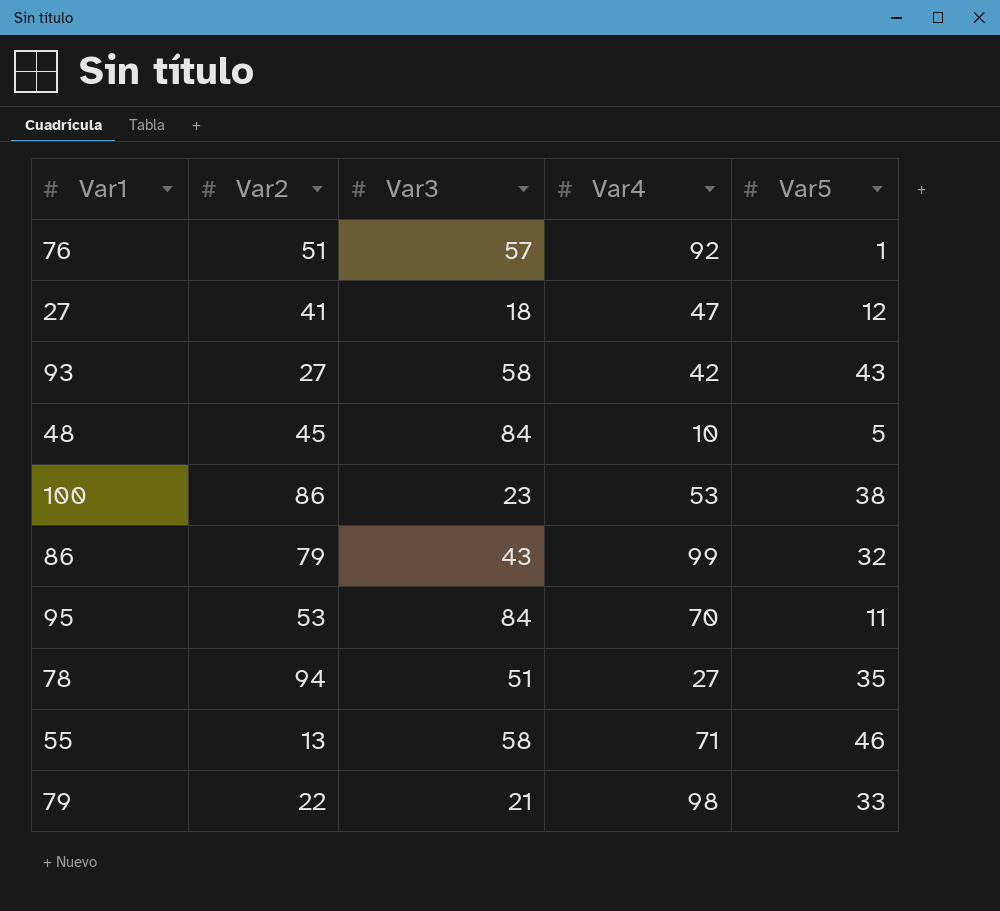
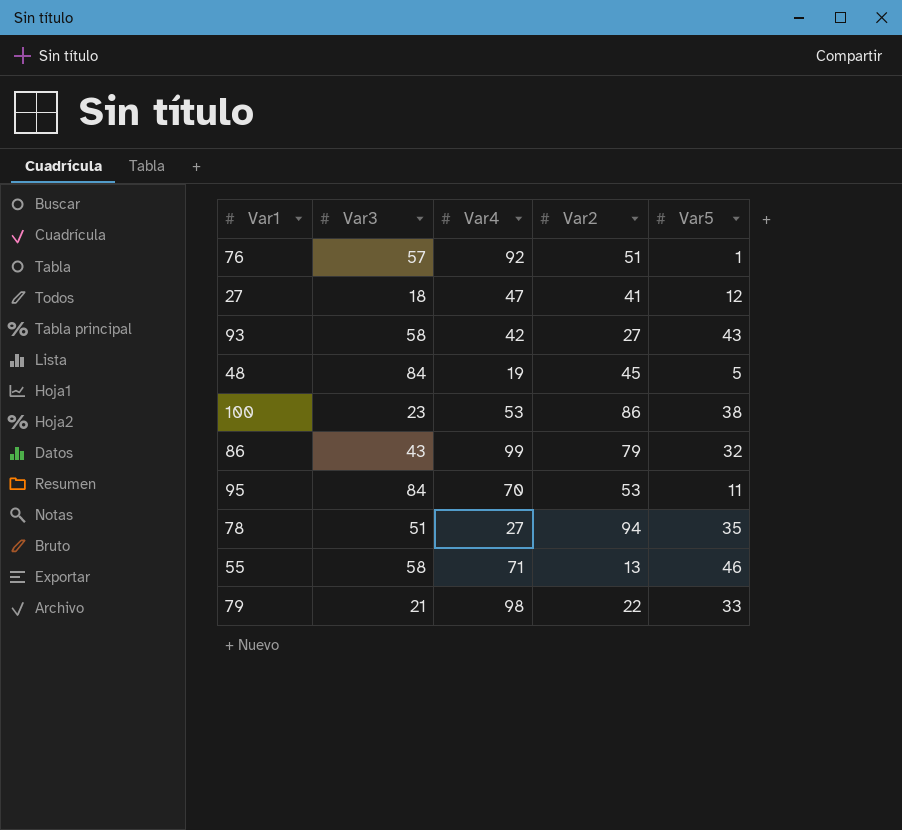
column Var2 | position: 2 -> 4
48 | Var4: 10 -> 19

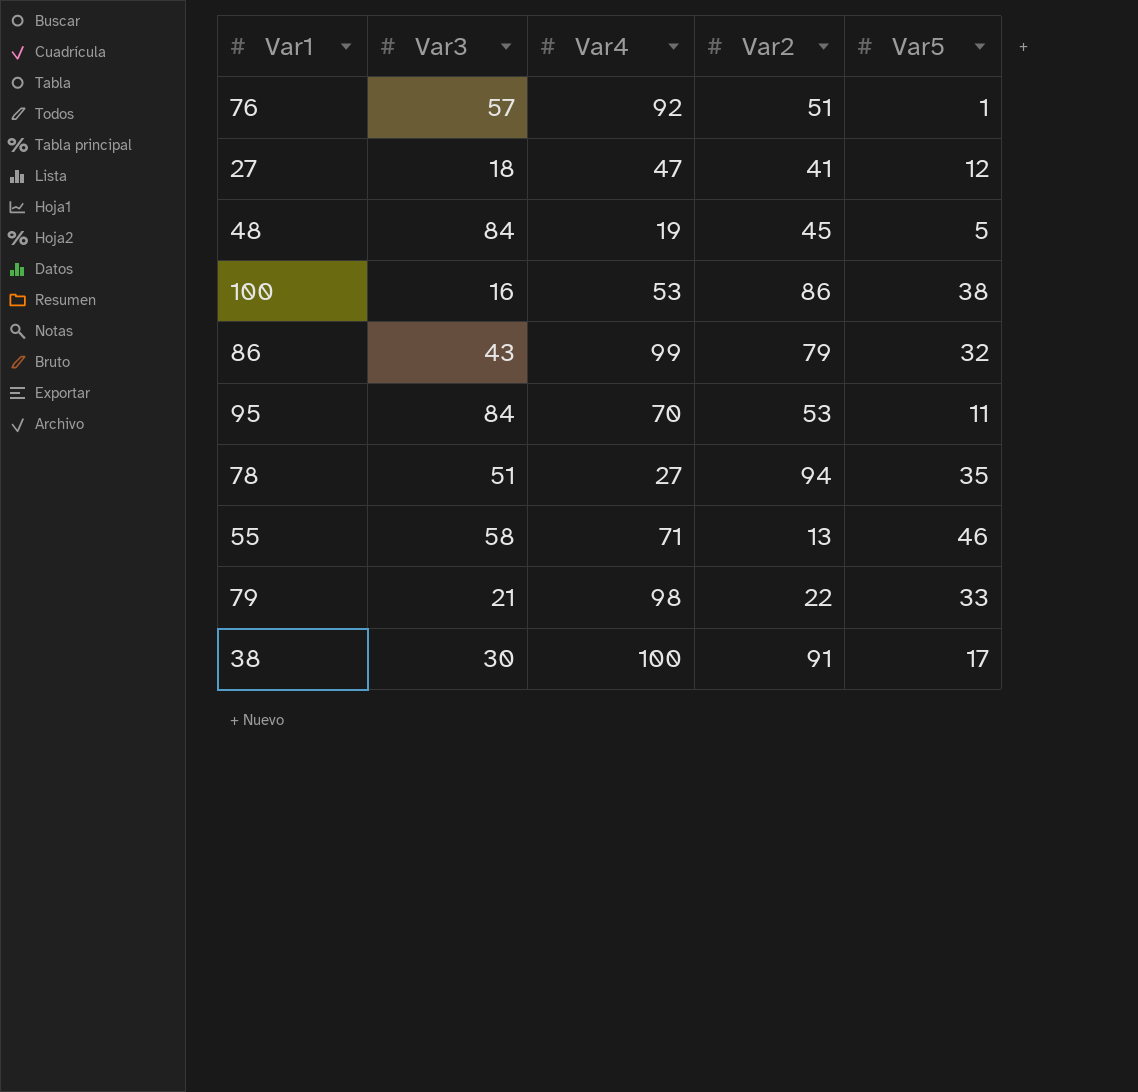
row 93: 58 | 42 | 27 | 43 -> none
100 | Var3: 23 -> 16
row 38: none -> 30 | 100 | 91 | 17

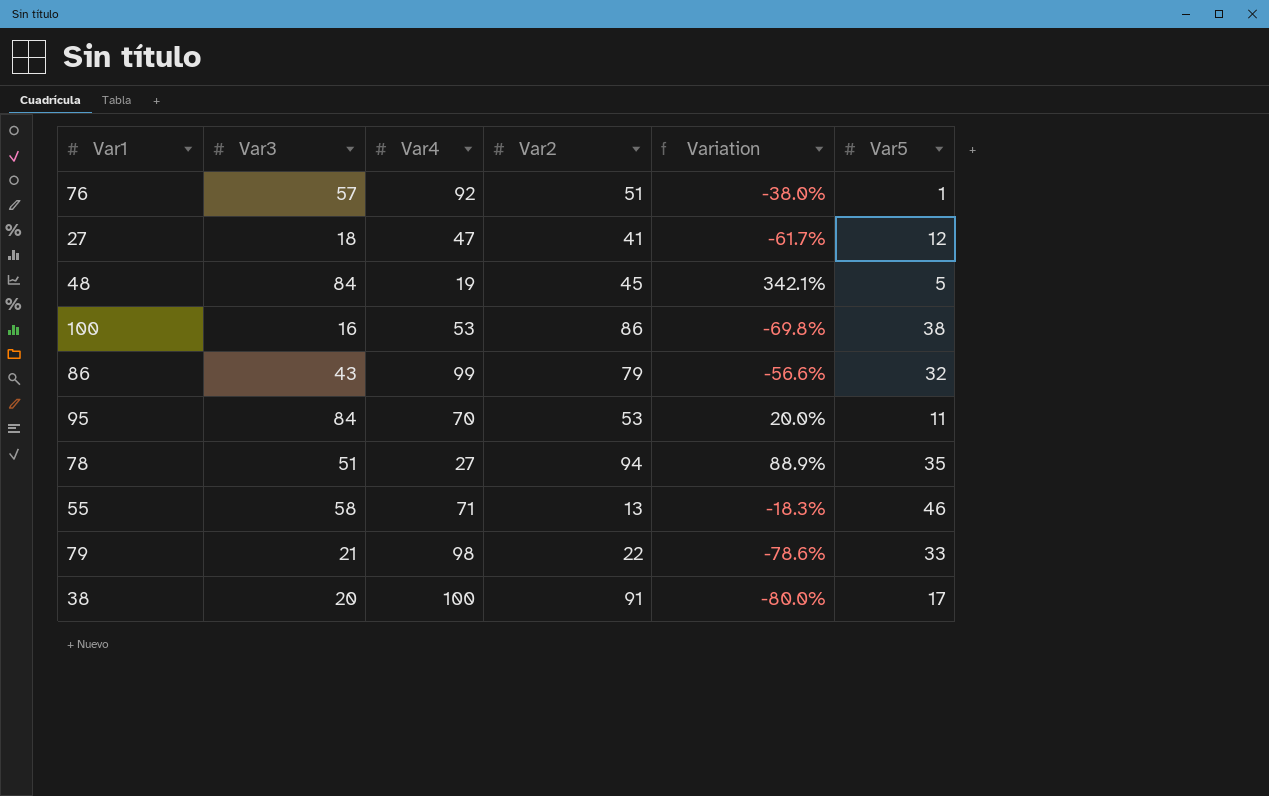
column Variation | formula: none -> ([Var3] - [Var4]) / [Var4]
38 | Var3: 30 -> 20

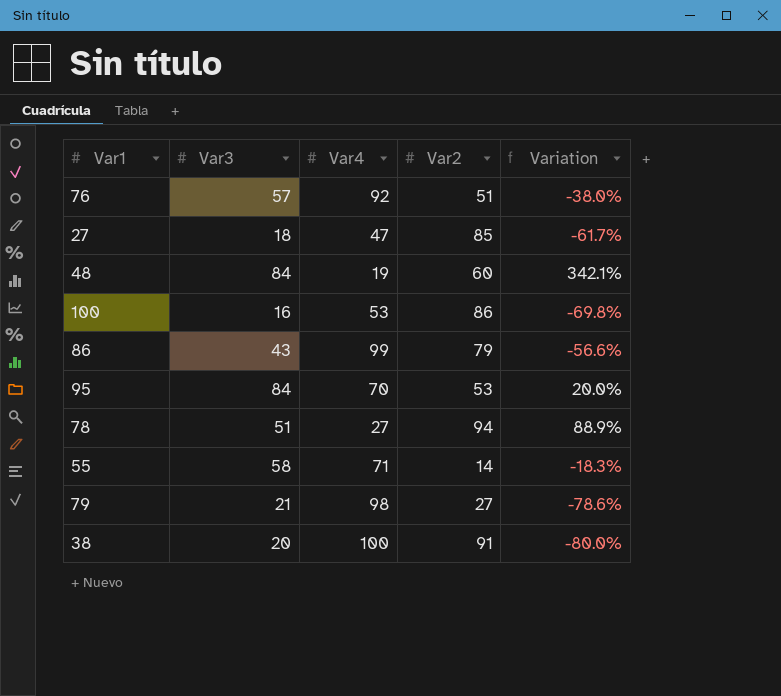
column Var5 | position: 6 -> none
27 | Var2: 41 -> 85
48 | Var2: 45 -> 60
55 | Var2: 13 -> 14
79 | Var2: 22 -> 27

